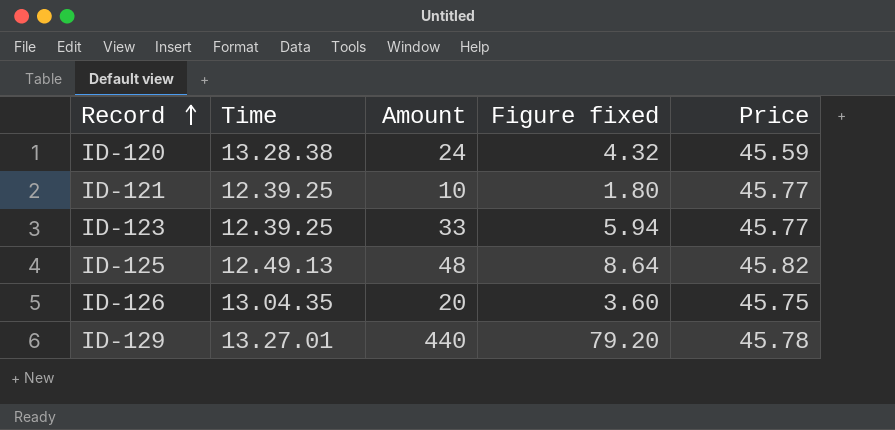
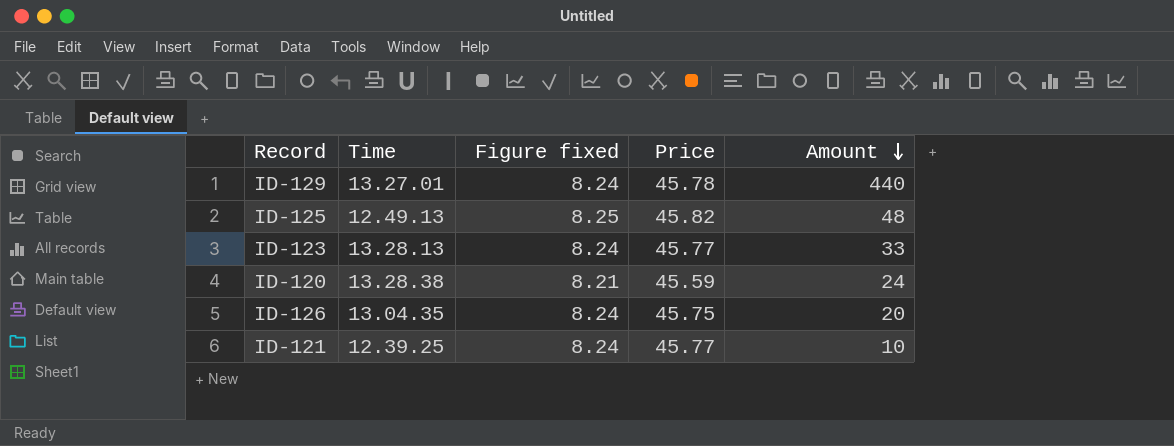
row order: Record ascending -> Amount descending
column Figure fixed | formula: [Amount] * 0.18 -> [Price] * 0.18
column Amount | position: 3 -> 5
ID-123 | Time: 12.39.25 -> 13.28.13

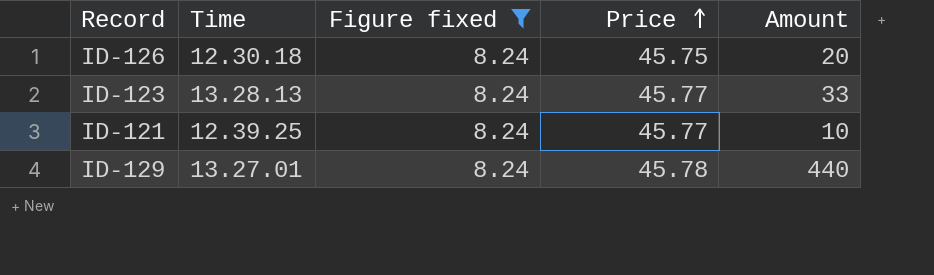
filter: none -> Figure fixed = 8.24
row order: Amount descending -> Price ascending
ID-126 | Time: 13.04.35 -> 12.30.18

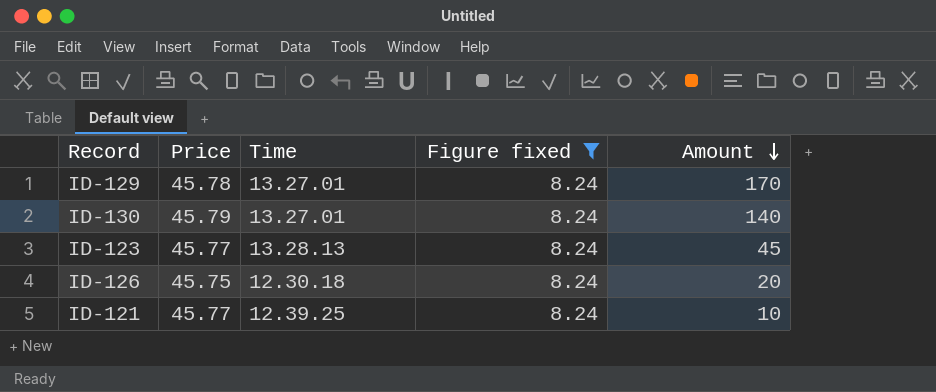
row order: Price ascending -> Amount descending
column Price | position: 4 -> 2
ID-129 | Amount: 440 -> 170
row ID-130: none -> 45.79 | 13.27.01 | 8.24 | 140
ID-123 | Amount: 33 -> 45

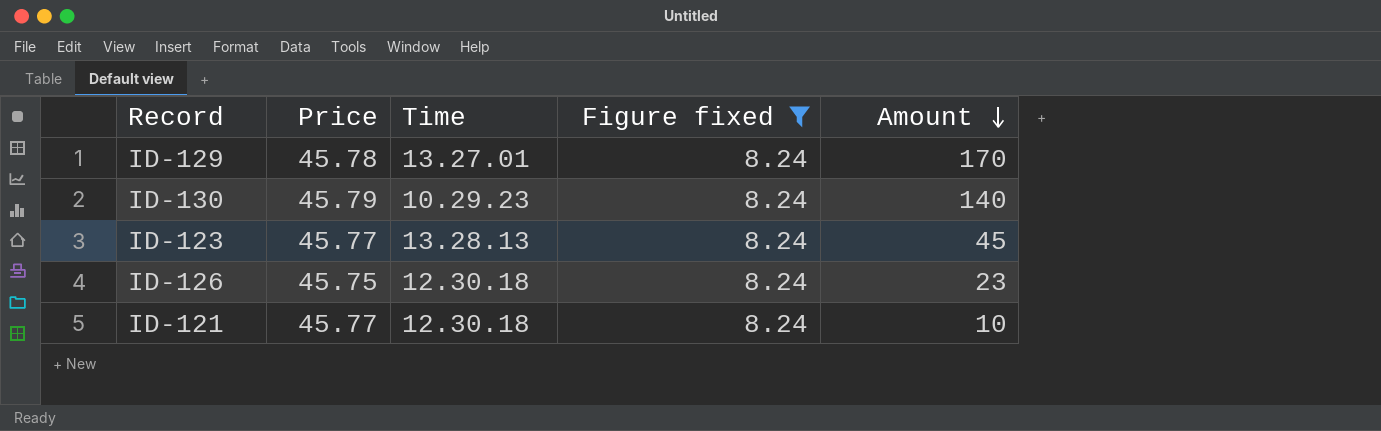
ID-130 | Time: 13.27.01 -> 10.29.23
ID-126 | Amount: 20 -> 23
ID-121 | Time: 12.39.25 -> 12.30.18

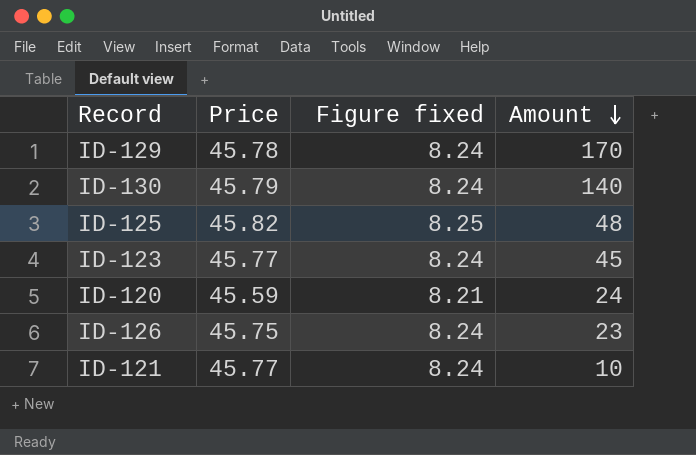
filter: Figure fixed = 8.24 -> none
column Time | position: 3 -> none

